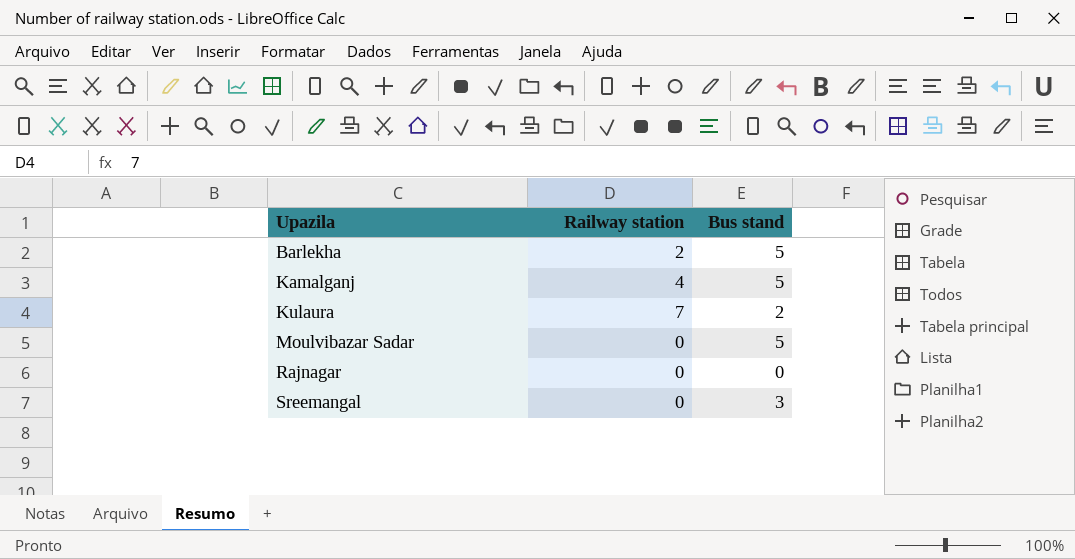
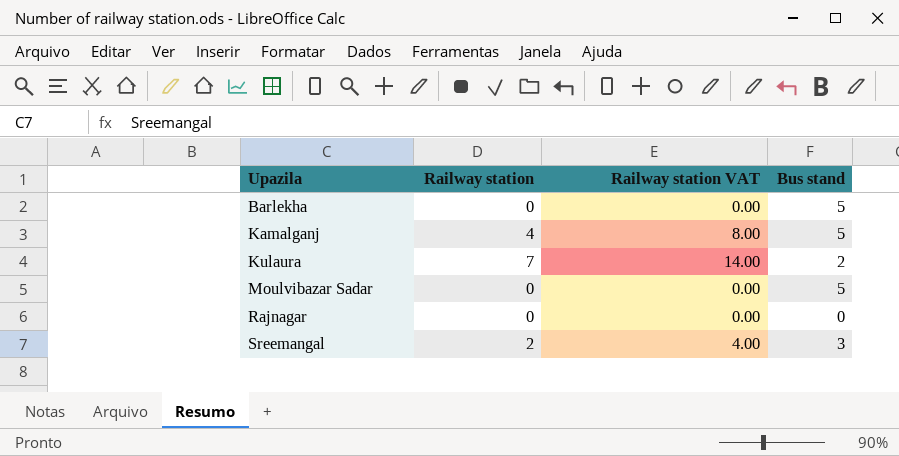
column Railway station VAT | formula: none -> [Railway station] * 2
Barlekha | Railway station: 2 -> 0
Sreemangal | Railway station: 0 -> 2

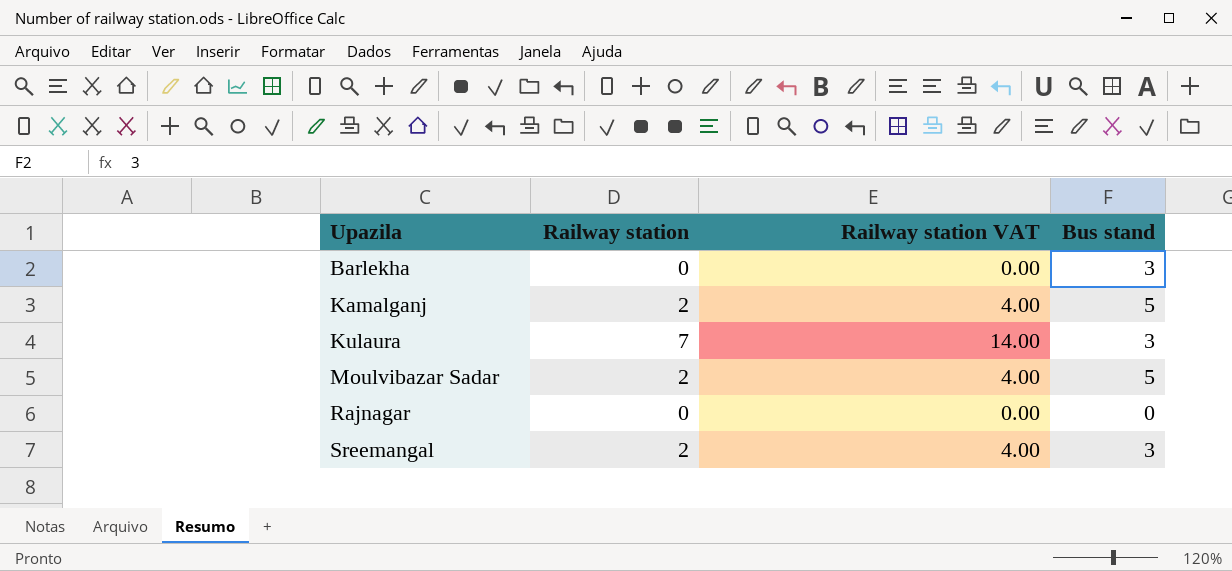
Barlekha | Bus stand: 5 -> 3
Kamalganj | Railway station: 4 -> 2
Kamalganj | Railway station VAT: 8.00 -> 4.00
Kulaura | Bus stand: 2 -> 3
Moulvibazar Sadar | Railway station: 0 -> 2
Moulvibazar Sadar | Railway station VAT: 0.00 -> 4.00

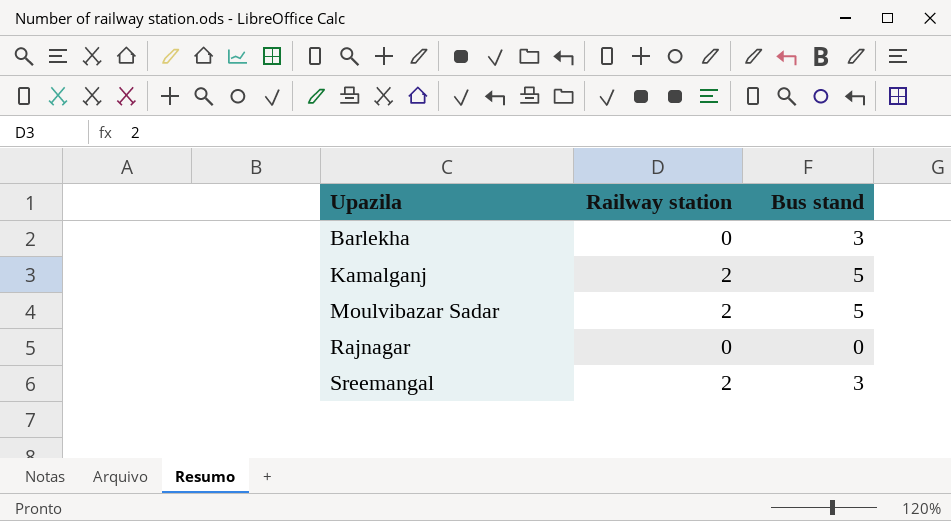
column Railway station VAT | formula: [Railway station] * 2 -> none
row Kulaura: 7 | 14.00 | 3 -> none

